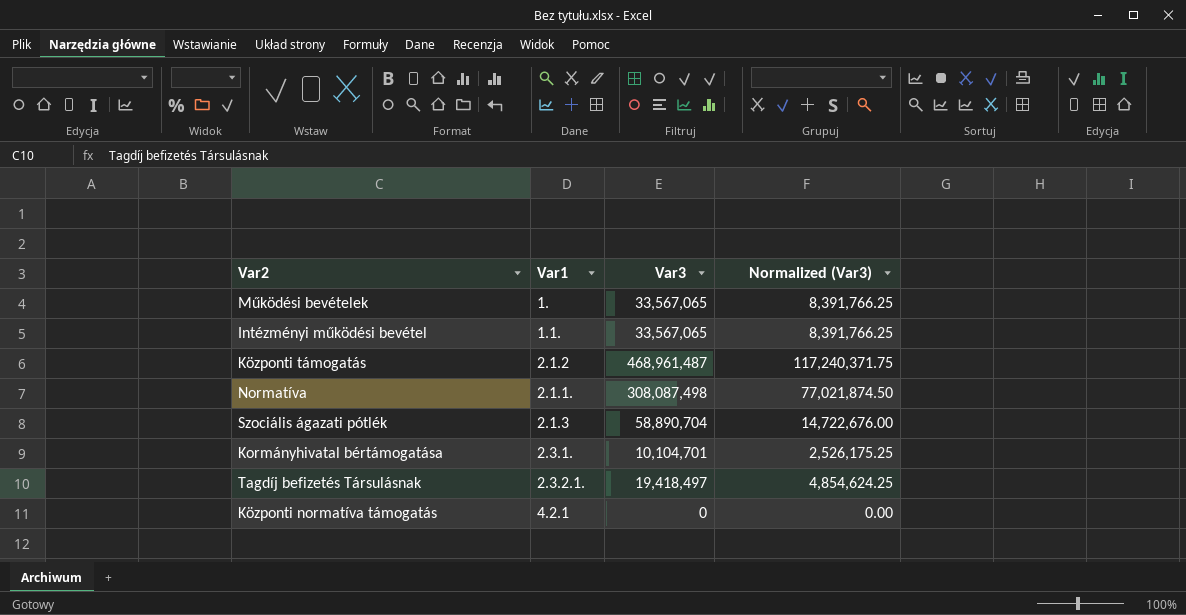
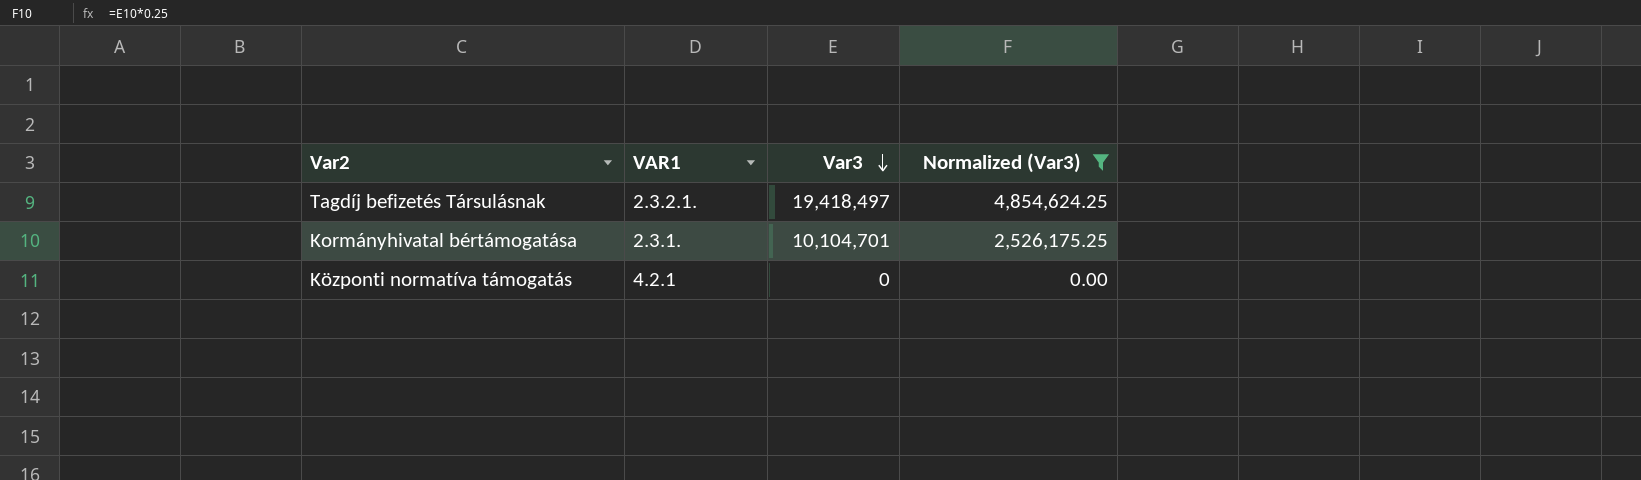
filter: none -> Normalized (Var3) <= 4,854,624.25
row order: none -> Var3 descending
column name: Var1 -> VAR1

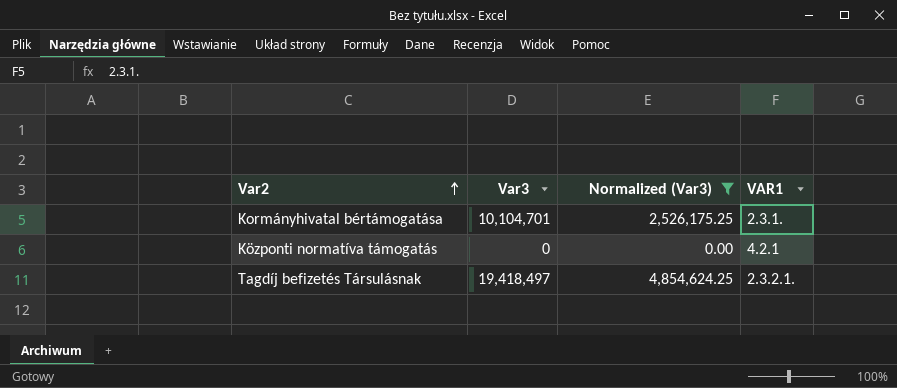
row order: Var3 descending -> Var2 ascending
column VAR1 | position: 2 -> 4

